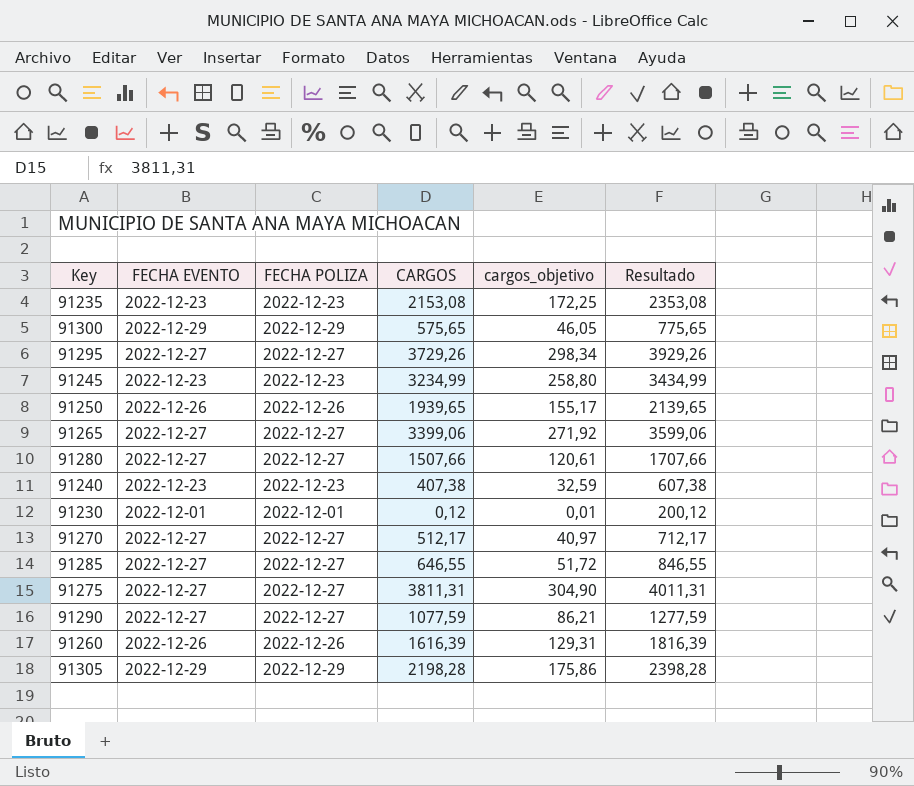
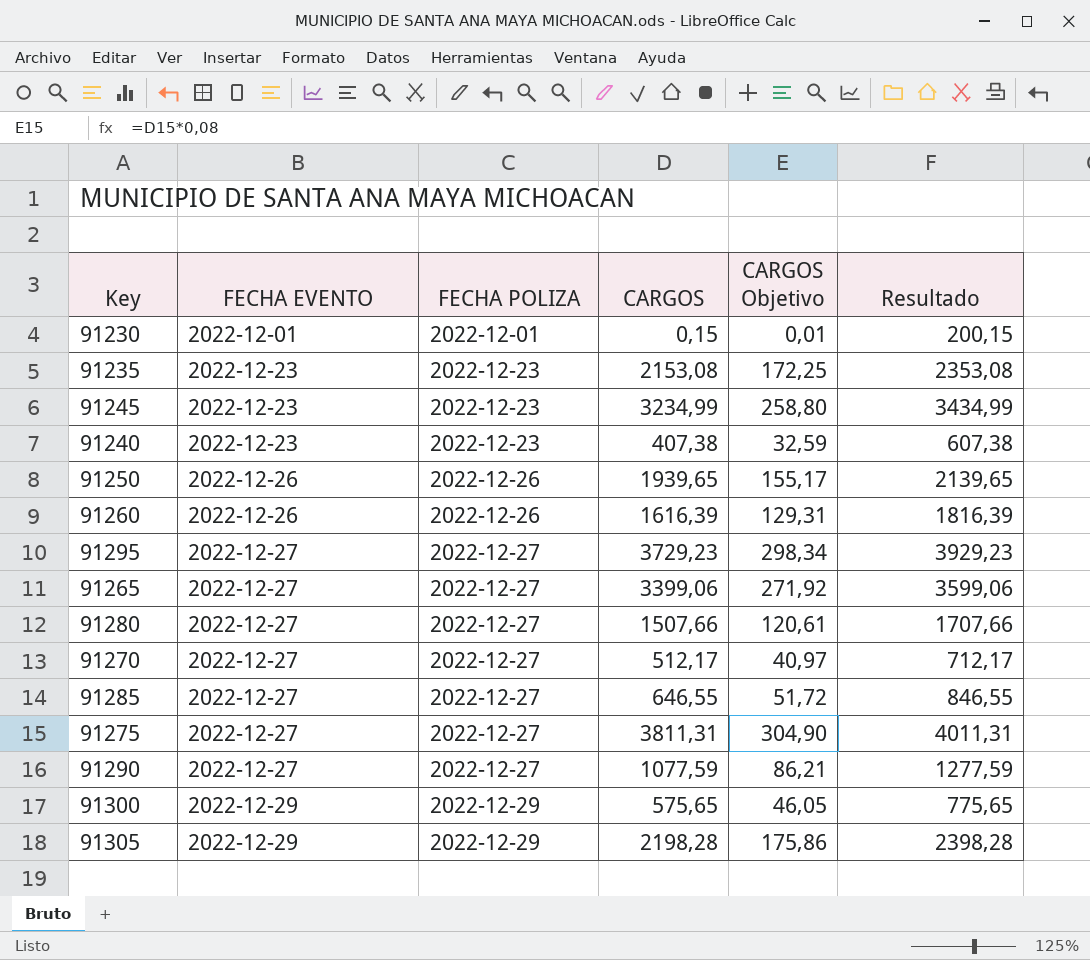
row order: none -> FECHA EVENTO ascending
column name: cargos_objetivo -> CARGOS Objetivo
91230 | CARGOS: 0,12 -> 0,15
91230 | Resultado: 200,12 -> 200,15
91295 | CARGOS: 3729,26 -> 3729,23
91295 | Resultado: 3929,26 -> 3929,23

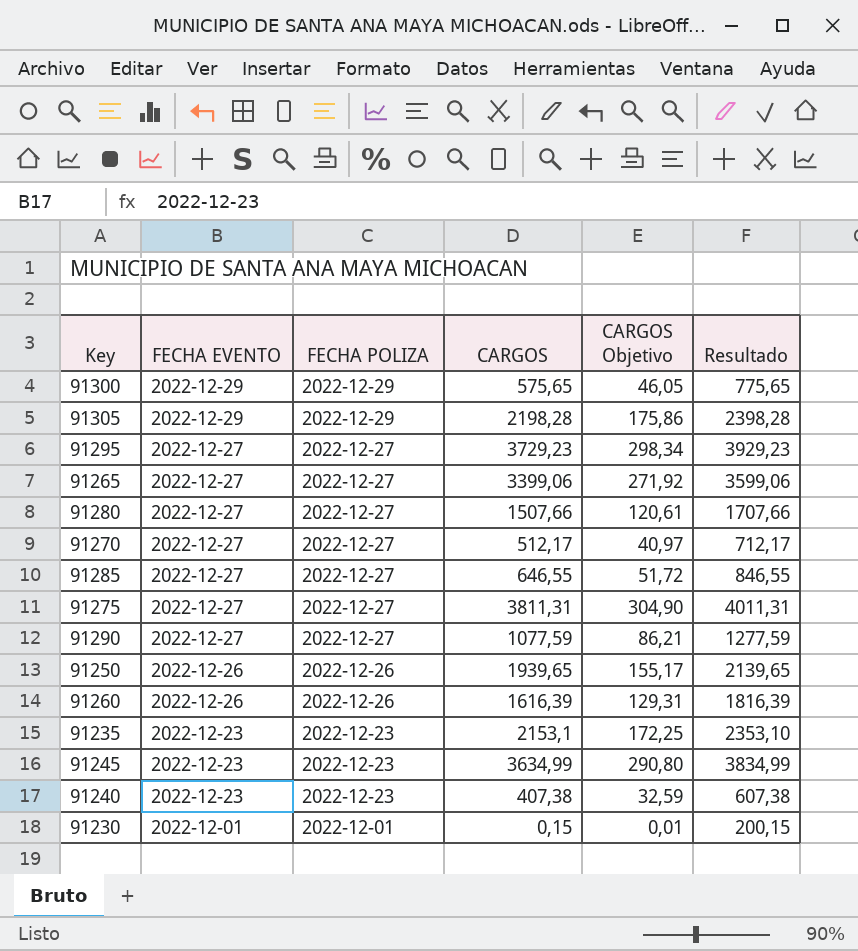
row order: FECHA EVENTO ascending -> FECHA EVENTO descending
91235 | CARGOS: 2153,08 -> 2153,1
91235 | Resultado: 2353,08 -> 2353,10
91245 | CARGOS: 3234,99 -> 3634,99
91245 | CARGOS Objetivo: 258,80 -> 290,80
91245 | Resultado: 3434,99 -> 3834,99

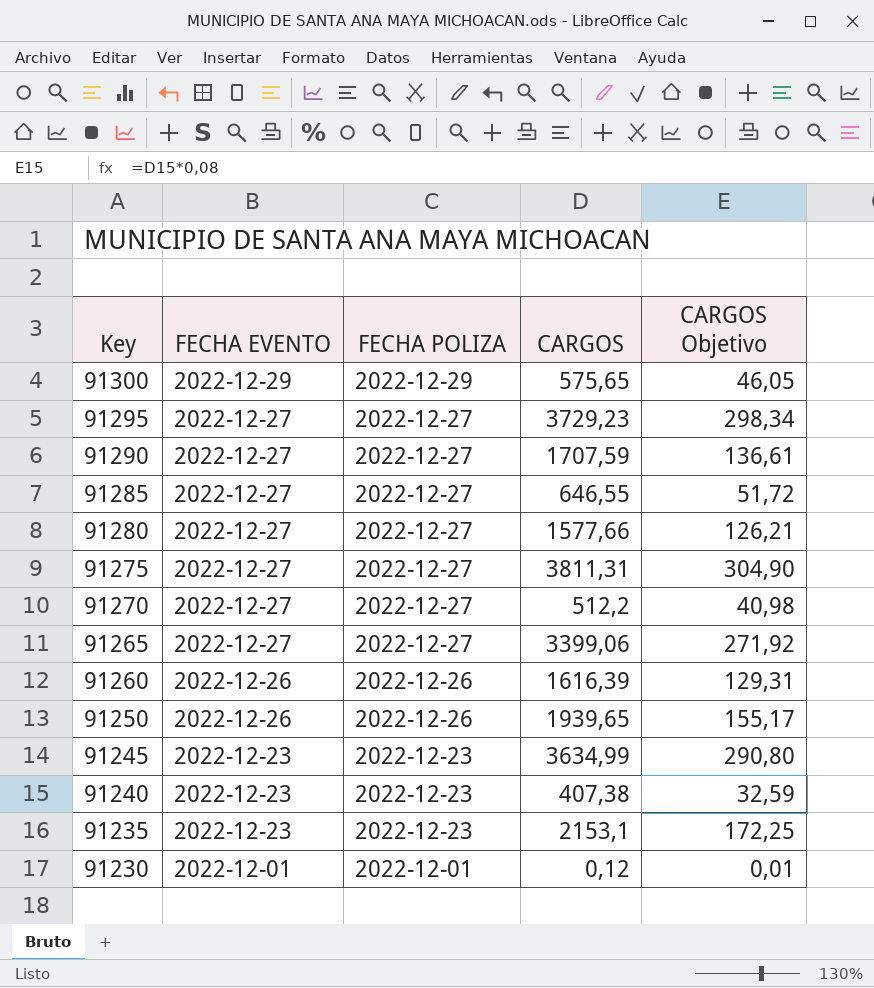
row order: FECHA EVENTO descending -> Key descending
column Resultado | formula: [CARGOS] + 200 -> none
row 91305: 2022-12-29 | 2022-12-29 | 2198,28 | 175,86 | 2398,28 -> none
91290 | CARGOS: 1077,59 -> 1707,59
91290 | CARGOS Objetivo: 86,21 -> 136,61
91280 | CARGOS: 1507,66 -> 1577,66
91280 | CARGOS Objetivo: 120,61 -> 126,21
91270 | CARGOS: 512,17 -> 512,2
91270 | CARGOS Objetivo: 40,97 -> 40,98
91230 | CARGOS: 0,15 -> 0,12

